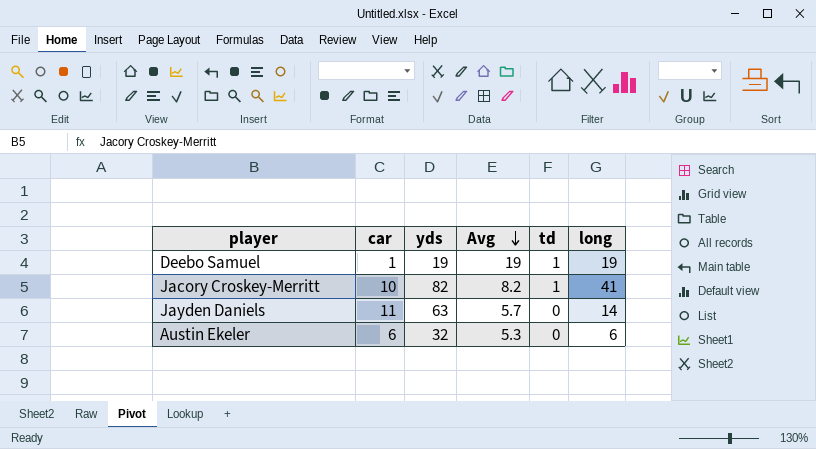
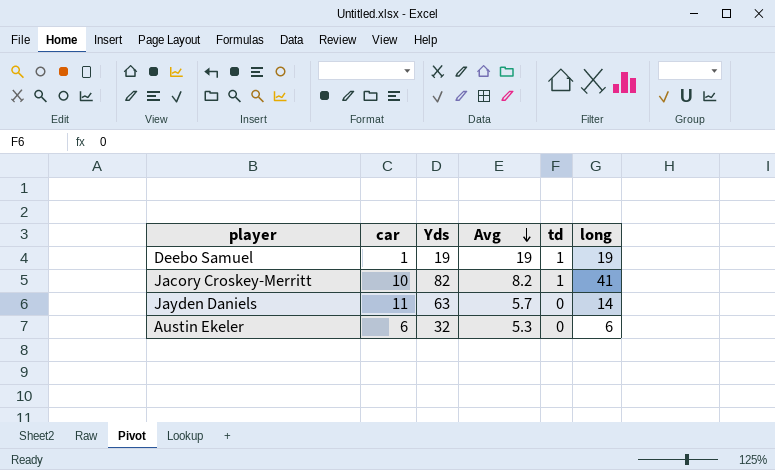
column name: yds -> Yds

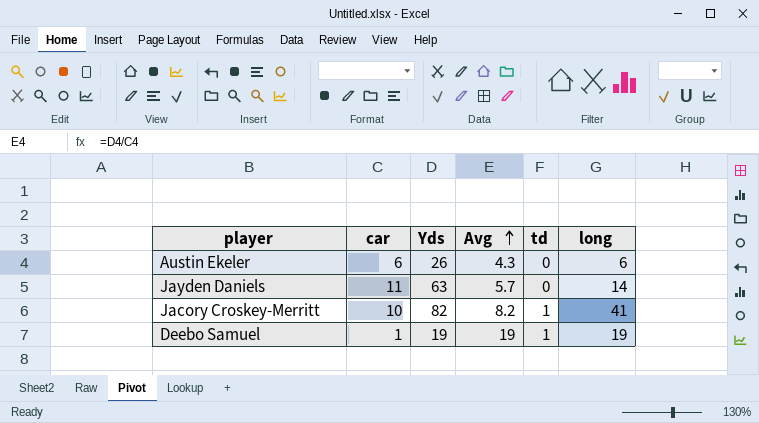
row order: Avg descending -> Avg ascending
Austin Ekeler | Yds: 32 -> 26
Austin Ekeler | Avg: 5.3 -> 4.3

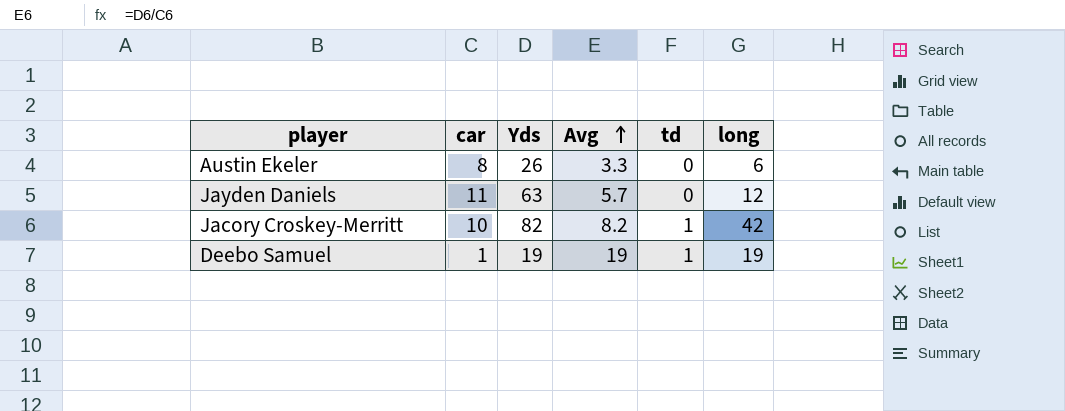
Austin Ekeler | car: 6 -> 8
Austin Ekeler | Avg: 4.3 -> 3.3
Jayden Daniels | long: 14 -> 12
Jacory Croskey-Merritt | long: 41 -> 42

